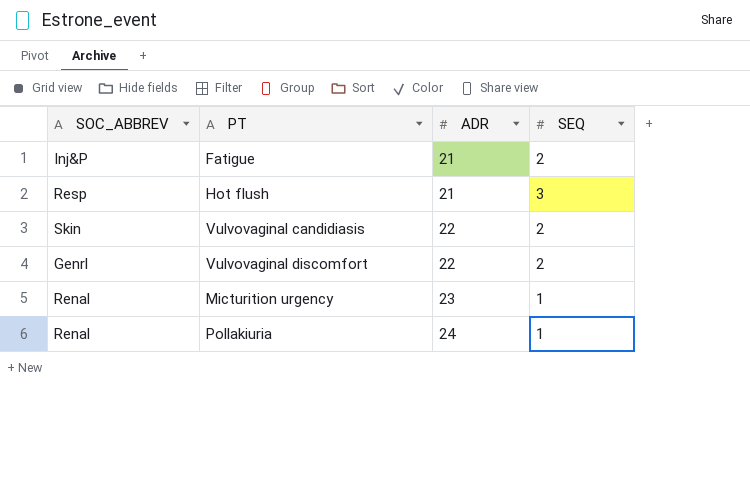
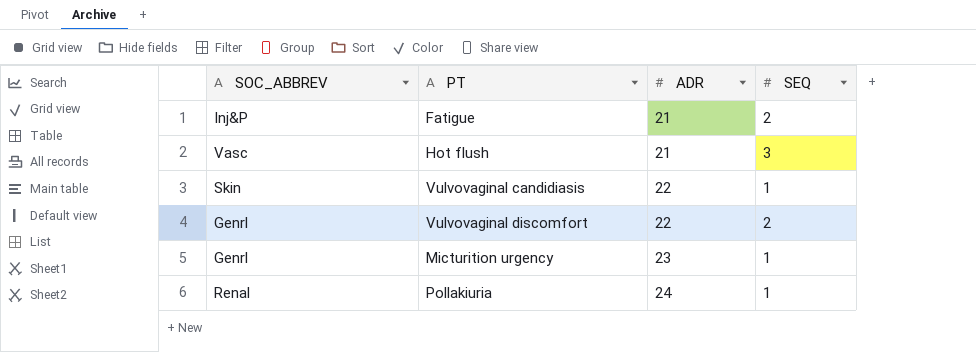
Hot flush | SOC_ABBREV: Resp -> Vasc
Vulvovaginal candidiasis | SEQ: 2 -> 1
Micturition urgency | SOC_ABBREV: Renal -> Genrl

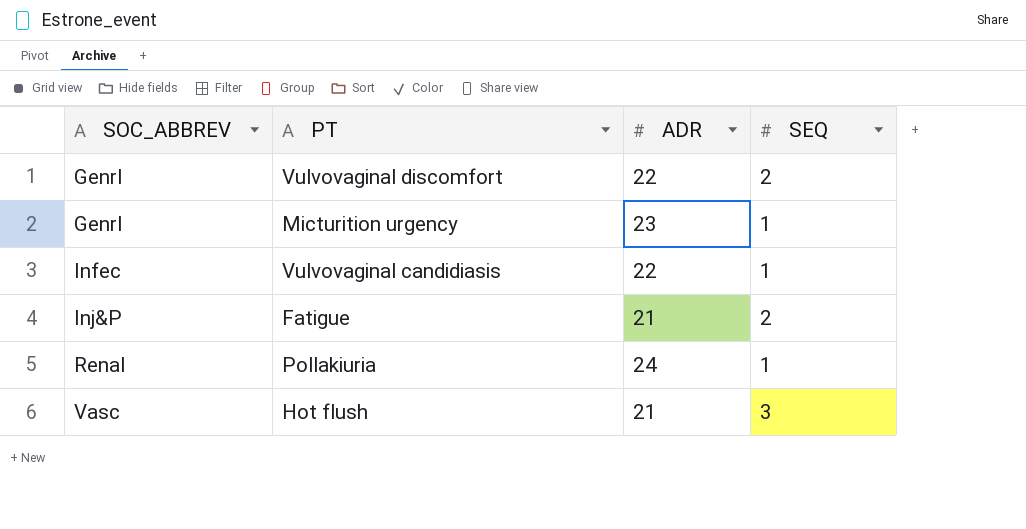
row order: ADR ascending -> SOC_ABBREV ascending
Vulvovaginal candidiasis | SOC_ABBREV: Skin -> Infec

